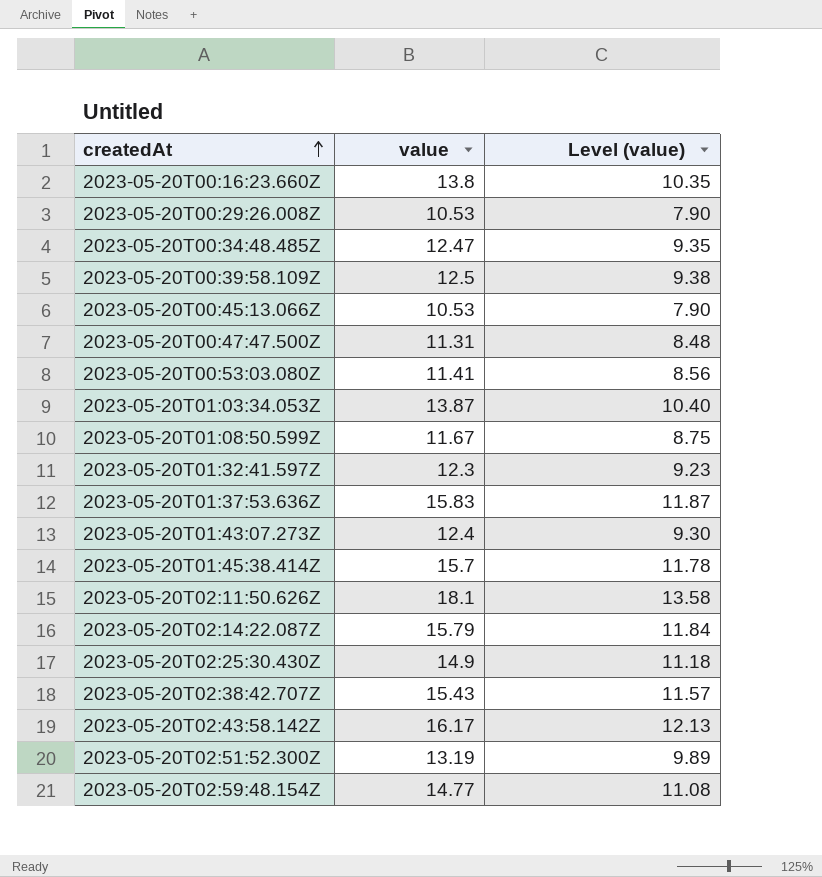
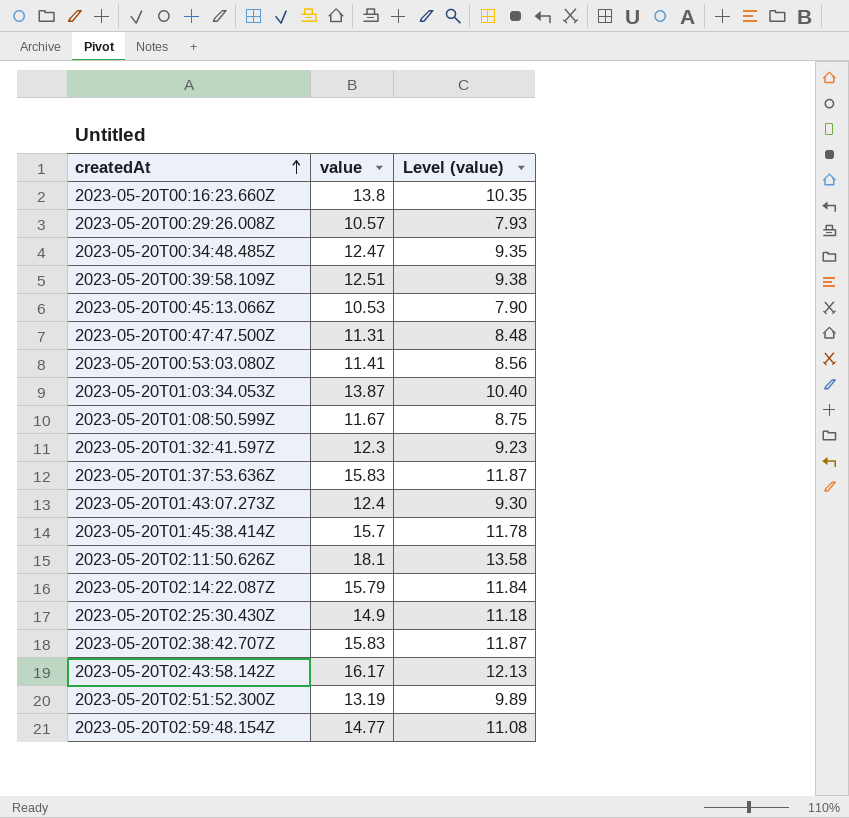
2023-05-20T00:29:26.008Z | value: 10.53 -> 10.57
2023-05-20T00:29:26.008Z | Level (value): 7.90 -> 7.93
2023-05-20T00:39:58.109Z | value: 12.5 -> 12.51
2023-05-20T02:38:42.707Z | value: 15.43 -> 15.83
2023-05-20T02:38:42.707Z | Level (value): 11.57 -> 11.87

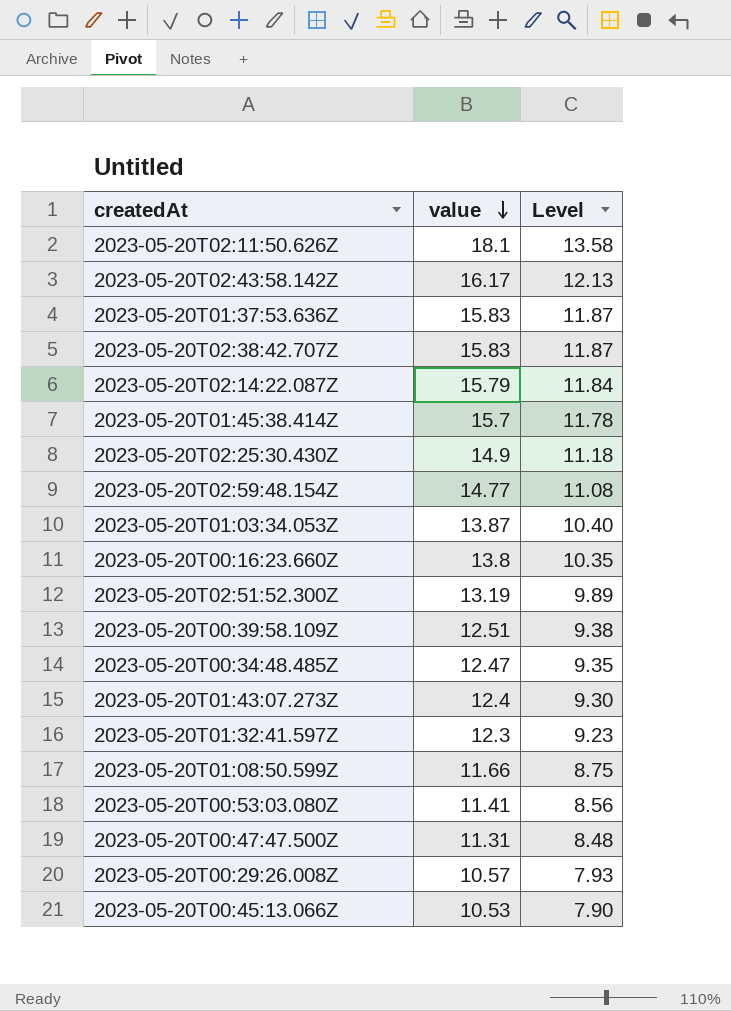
row order: createdAt ascending -> value descending
column name: Level (value) -> Level
2023-05-20T01:08:50.599Z | value: 11.67 -> 11.66

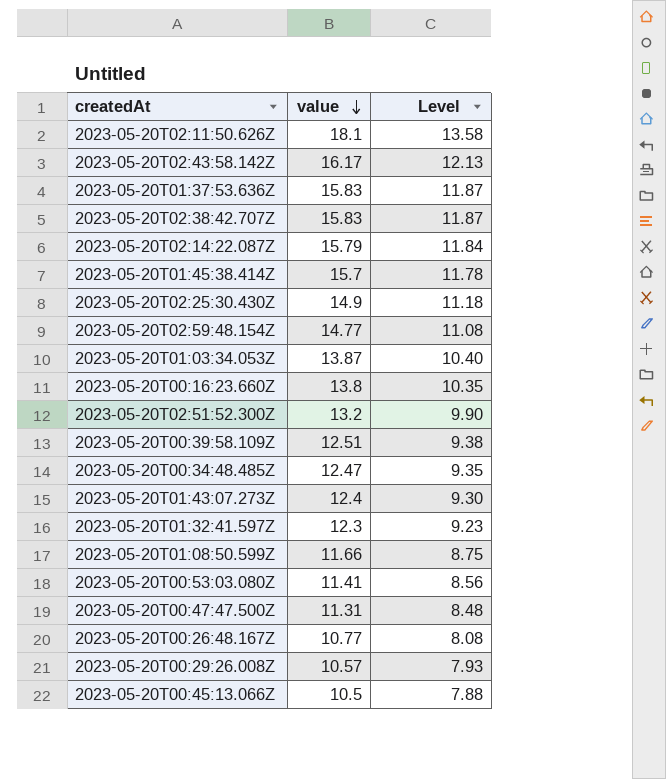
2023-05-20T02:51:52.300Z | value: 13.19 -> 13.2
2023-05-20T02:51:52.300Z | Level: 9.89 -> 9.90
row 2023-05-20T00:26:48.167Z: none -> 10.77 | 8.08
2023-05-20T00:45:13.066Z | value: 10.53 -> 10.5
2023-05-20T00:45:13.066Z | Level: 7.90 -> 7.88

